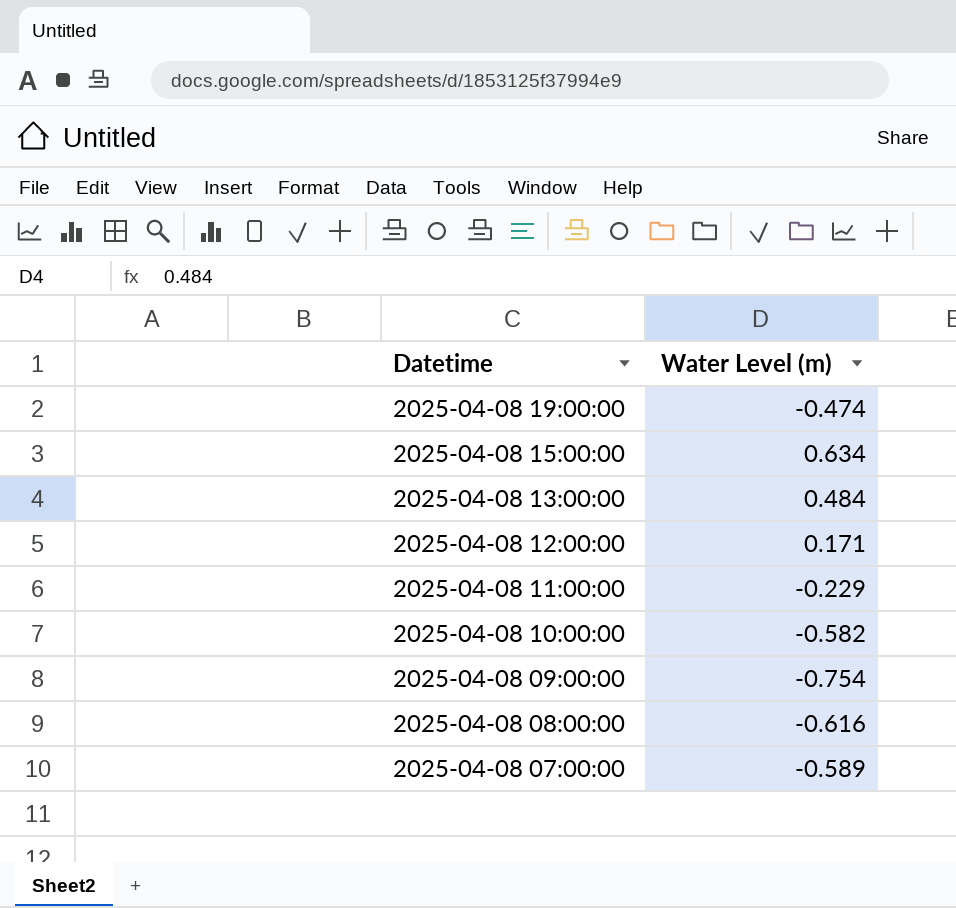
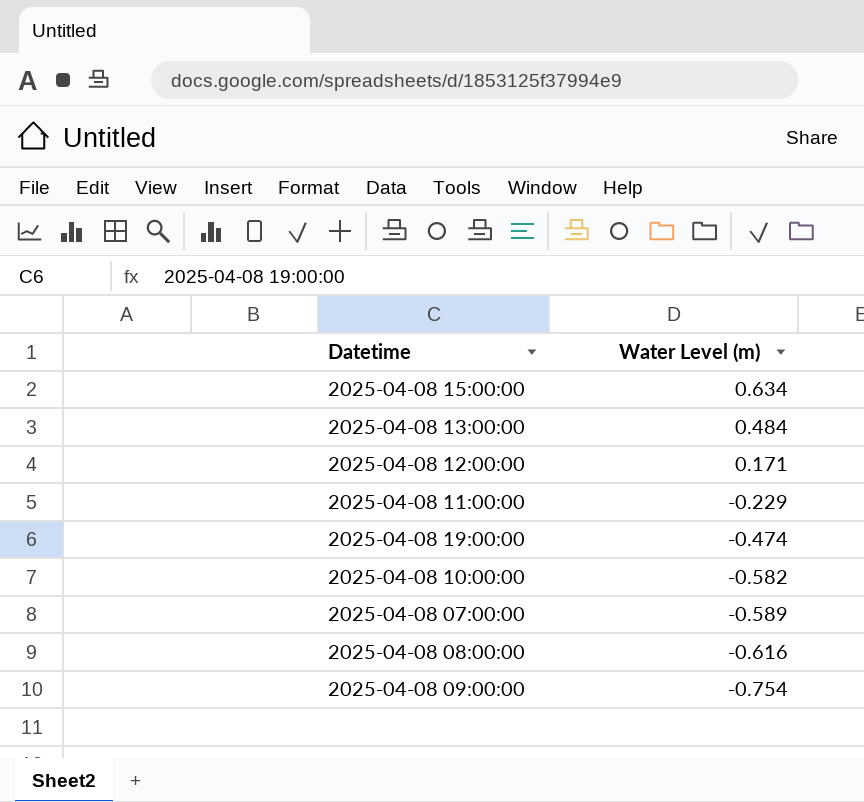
row order: Datetime descending -> Water Level (m) descending

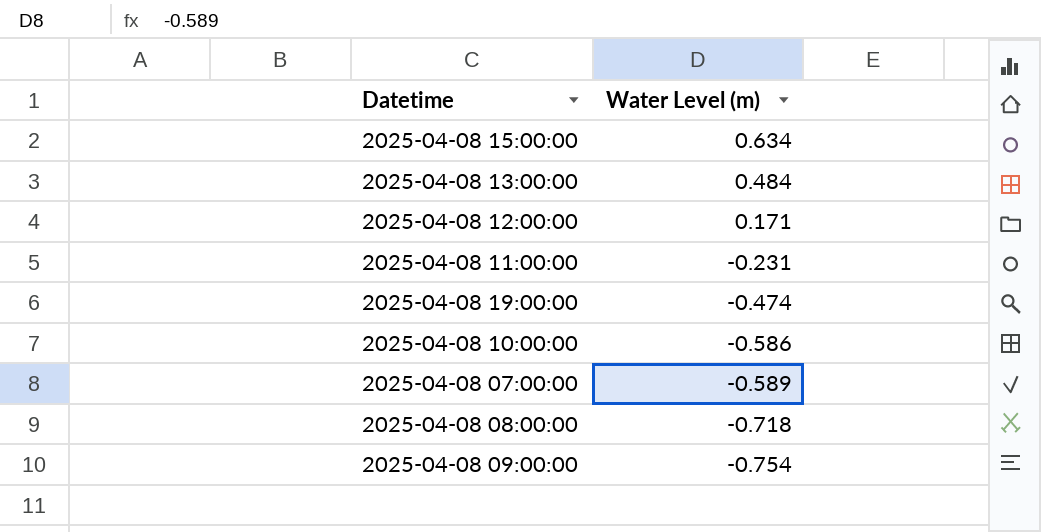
2025-04-08 11:00:00 | Water Level (m): -0.229 -> -0.231
2025-04-08 10:00:00 | Water Level (m): -0.582 -> -0.586
2025-04-08 08:00:00 | Water Level (m): -0.616 -> -0.718

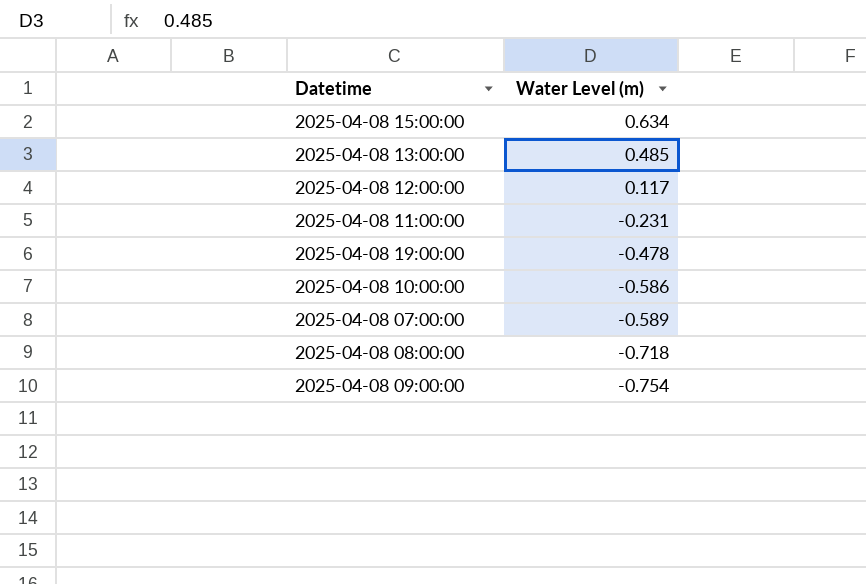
2025-04-08 13:00:00 | Water Level (m): 0.484 -> 0.485
2025-04-08 12:00:00 | Water Level (m): 0.171 -> 0.117
2025-04-08 19:00:00 | Water Level (m): -0.474 -> -0.478

